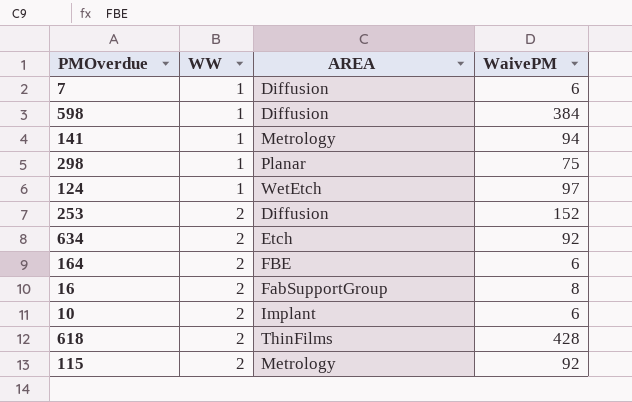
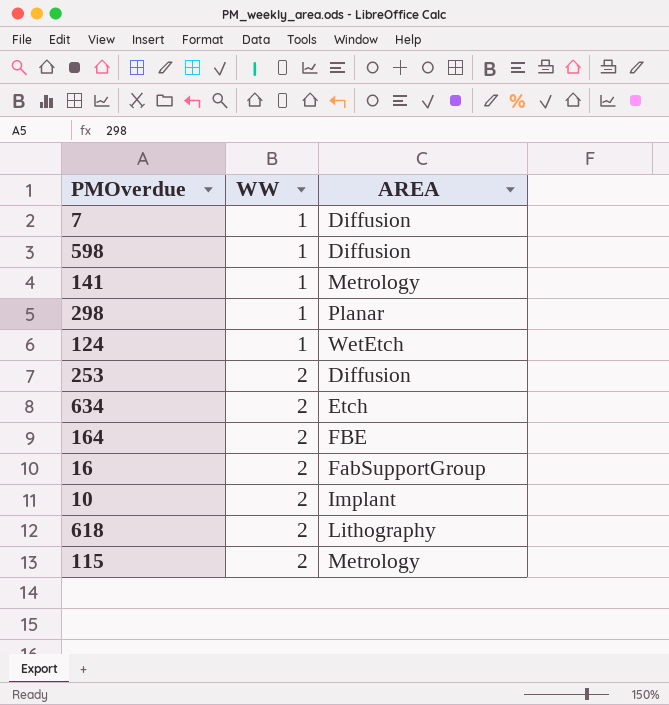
column WaivePM | position: 4 -> none
618 | AREA: ThinFilms -> Lithography

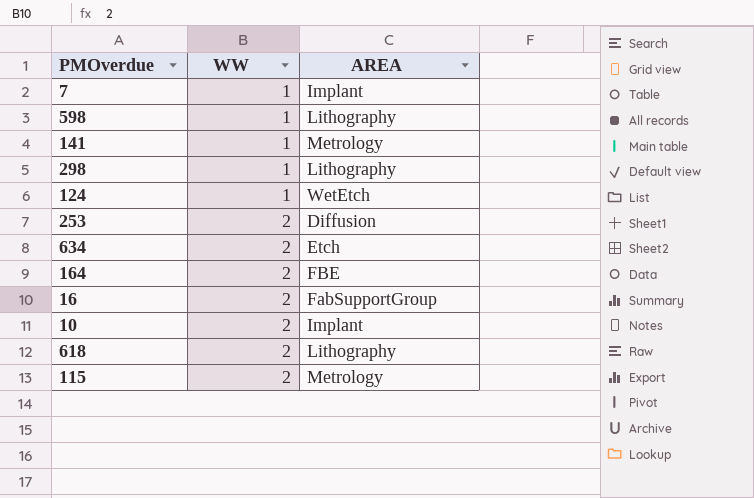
7 | AREA: Diffusion -> Implant
598 | AREA: Diffusion -> Lithography
298 | AREA: Planar -> Lithography

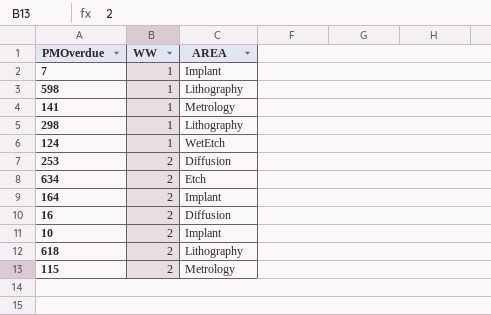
164 | AREA: FBE -> Implant
16 | AREA: FabSupportGroup -> Diffusion

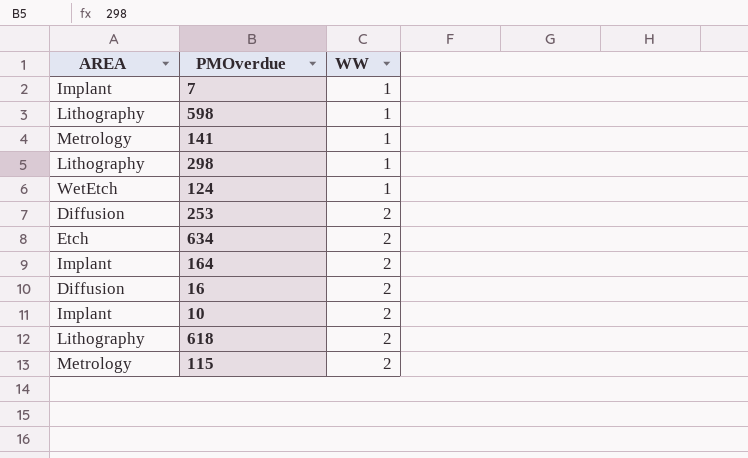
column AREA | position: 3 -> 1

